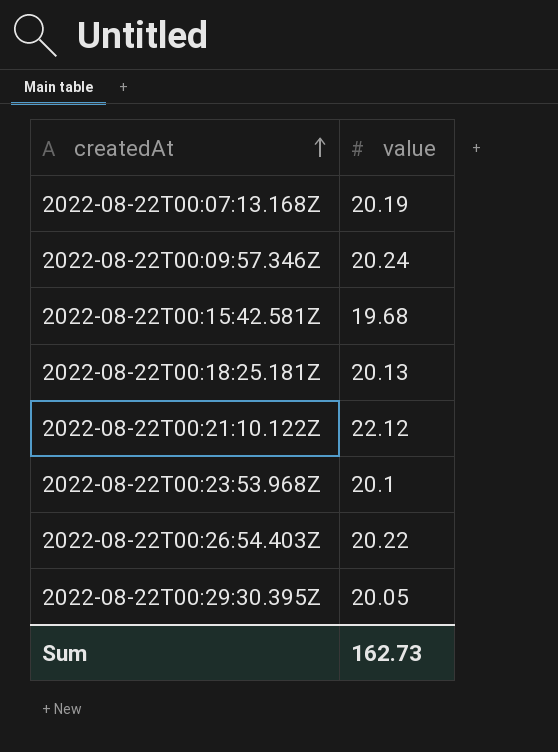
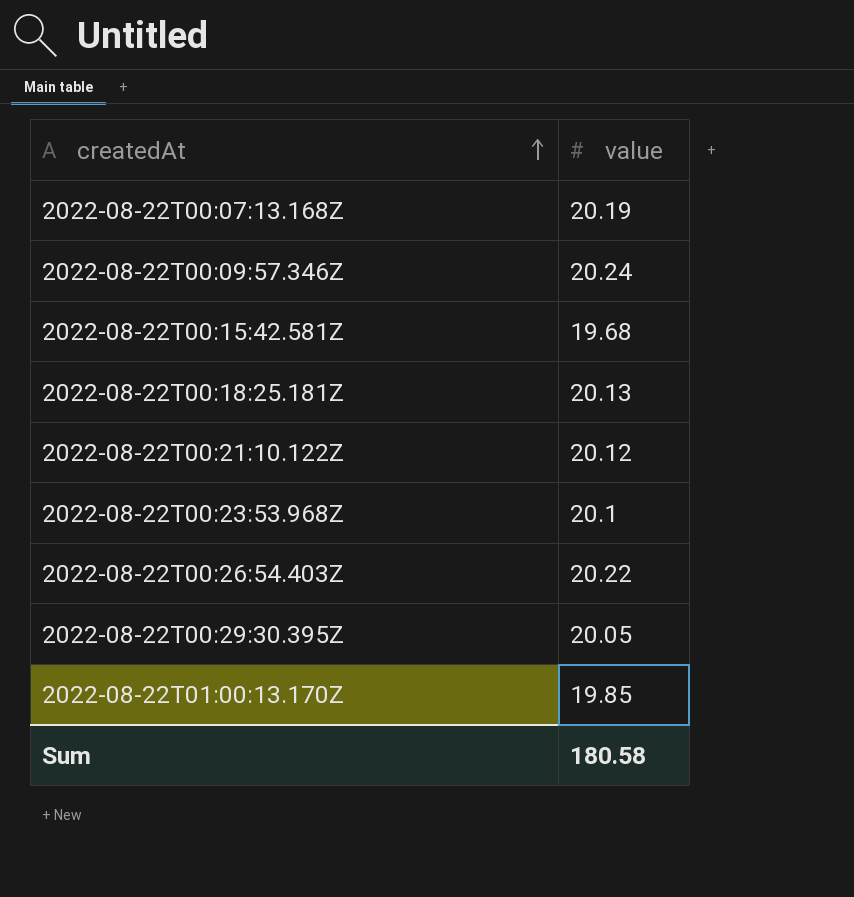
2022-08-22T00:21:10.122Z | value: 22.12 -> 20.12
row 2022-08-22T01:00:13.170Z: none -> 19.85
Sum | value: 162.73 -> 180.58

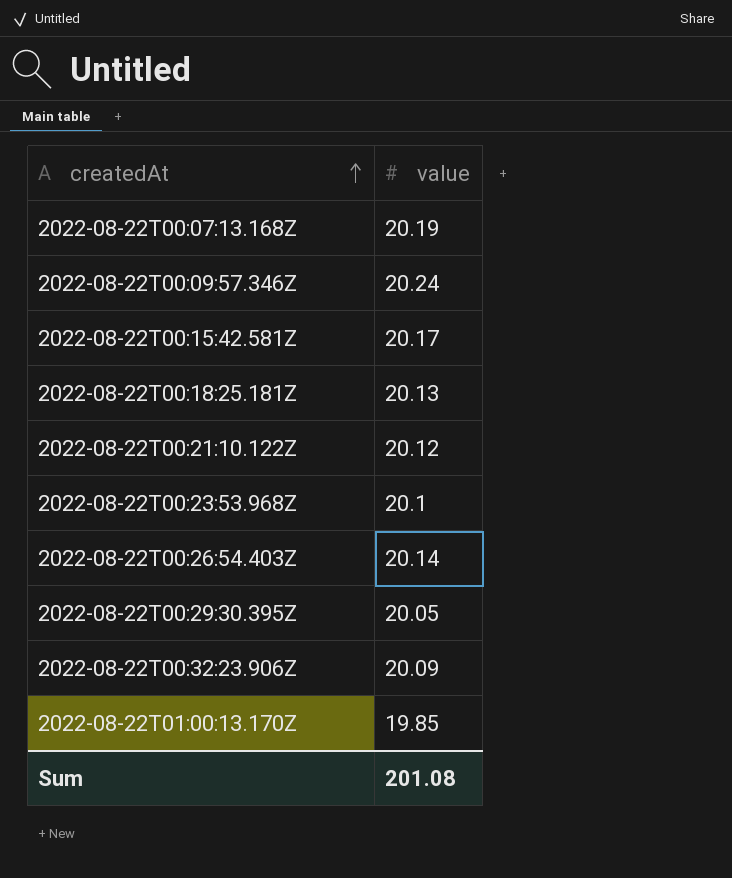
2022-08-22T00:15:42.581Z | value: 19.68 -> 20.17
2022-08-22T00:26:54.403Z | value: 20.22 -> 20.14
row 2022-08-22T00:32:23.906Z: none -> 20.09
Sum | value: 180.58 -> 201.08

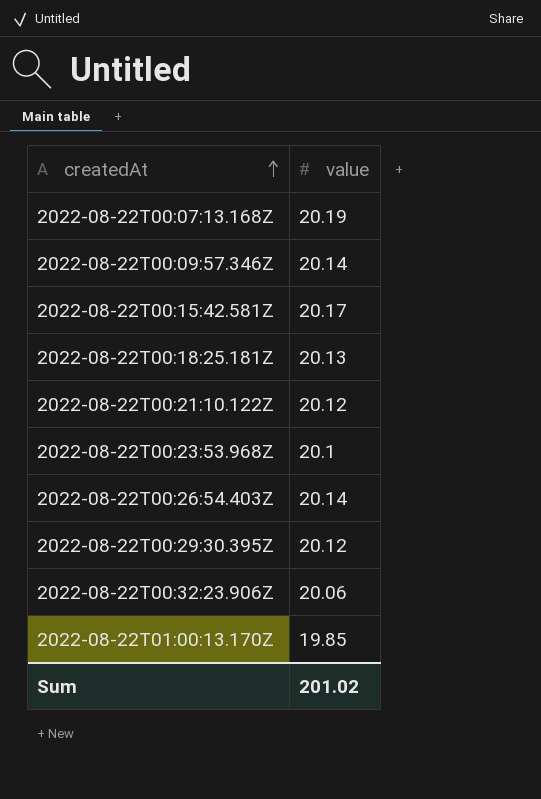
2022-08-22T00:09:57.346Z | value: 20.24 -> 20.14
2022-08-22T00:29:30.395Z | value: 20.05 -> 20.12
2022-08-22T00:32:23.906Z | value: 20.09 -> 20.06
Sum | value: 201.08 -> 201.02

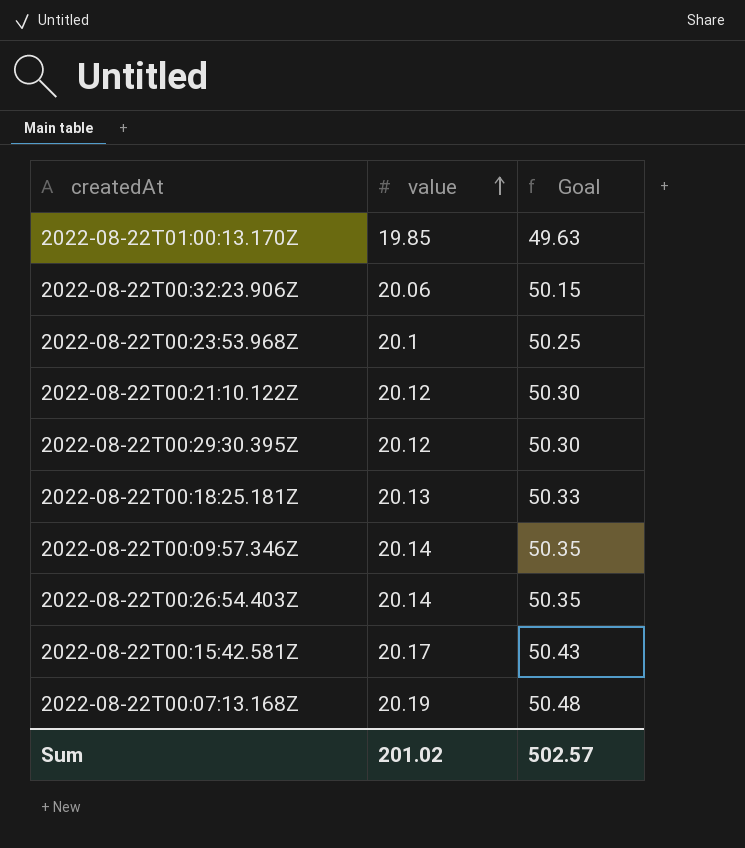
row order: createdAt ascending -> value ascending
column Goal | formula: none -> [value] * 2.5

